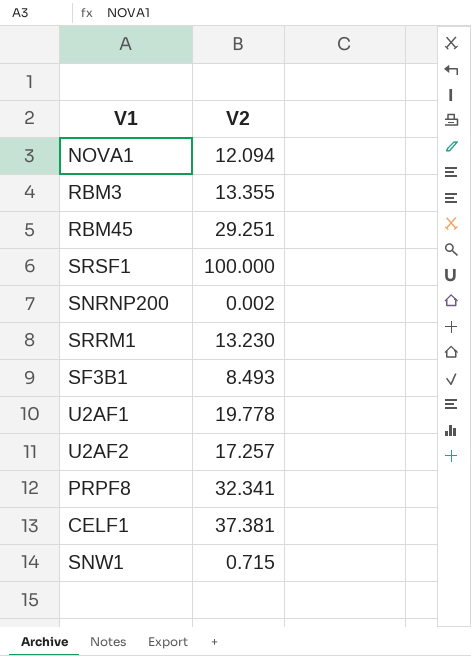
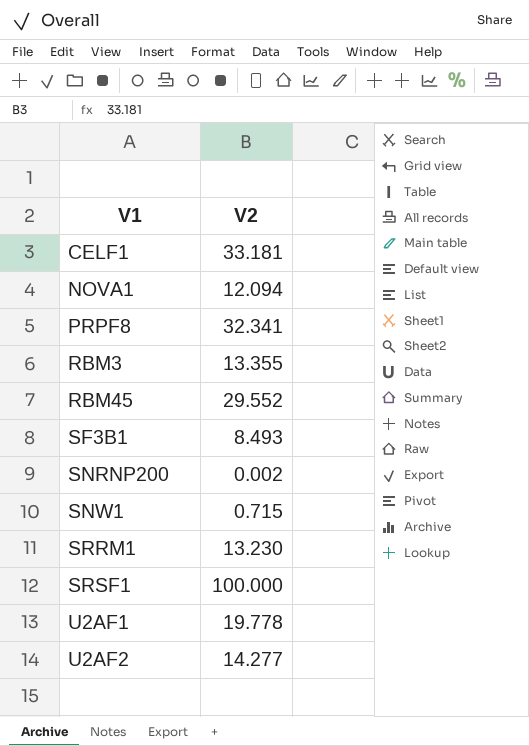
row order: none -> V1 ascending
CELF1 | V2: 37.381 -> 33.181
RBM45 | V2: 29.251 -> 29.552
U2AF2 | V2: 17.257 -> 14.277

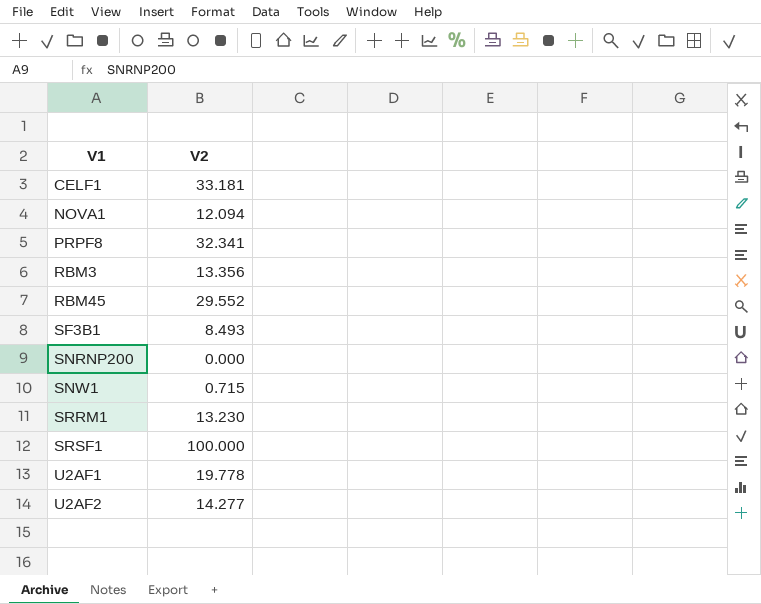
RBM3 | V2: 13.355 -> 13.356
SNRNP200 | V2: 0.002 -> 0.000

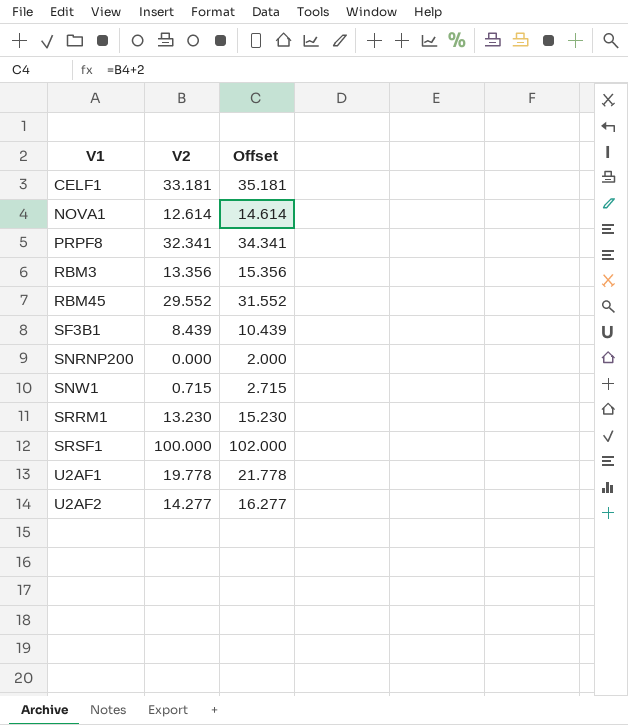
column Offset | formula: none -> [V2] + 2
NOVA1 | V2: 12.094 -> 12.614
SF3B1 | V2: 8.493 -> 8.439

